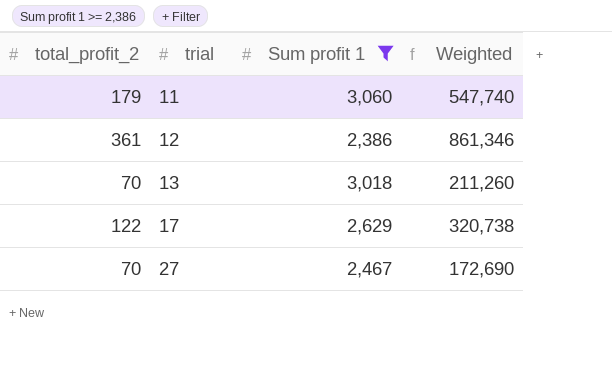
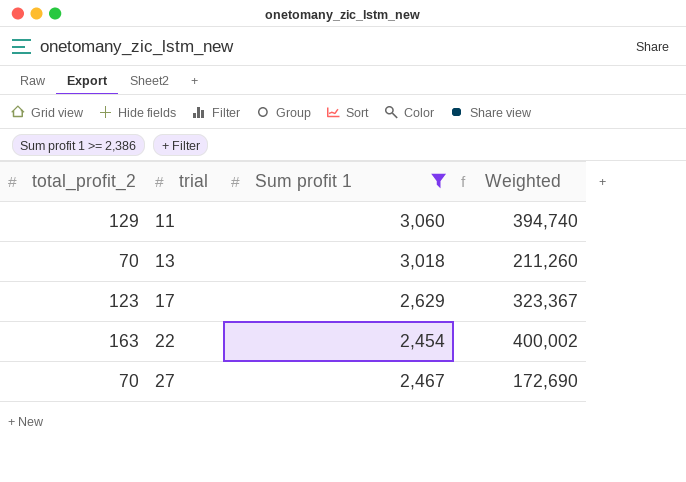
row 12: 361 | 2,386 | 861,346 -> none
11 | total_profit_2: 179 -> 129
11 | Weighted: 547,740 -> 394,740
17 | total_profit_2: 122 -> 123
17 | Weighted: 320,738 -> 323,367
row 22: none -> 163 | 2,454 | 400,002

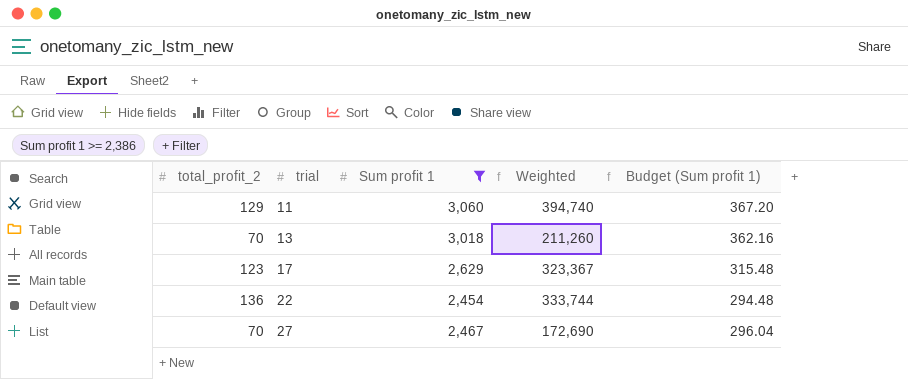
column Budget (Sum profit 1) | formula: none -> [Sum profit 1] * 0.12
22 | total_profit_2: 163 -> 136
22 | Weighted: 400,002 -> 333,744

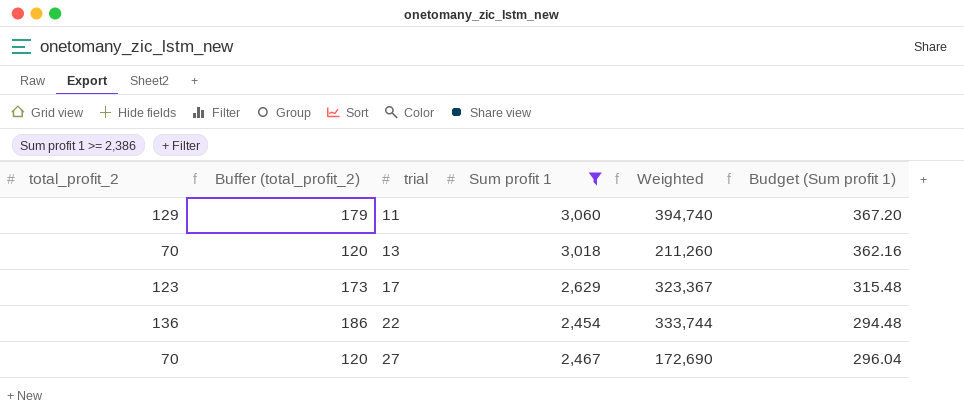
column Buffer (total_profit_2) | formula: none -> [total_profit_2] + 50

